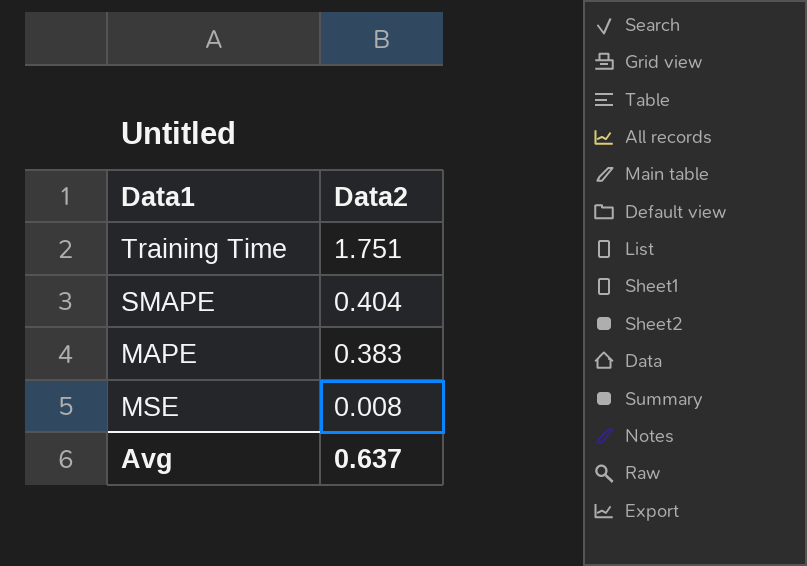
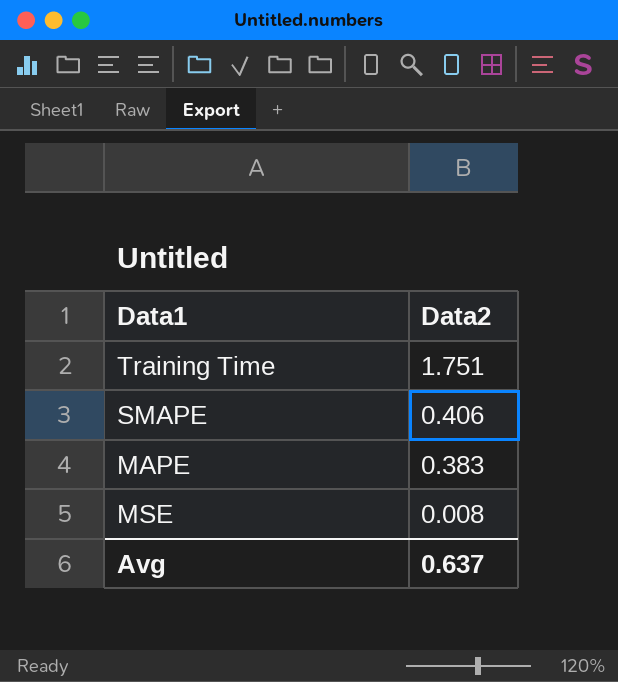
SMAPE | Data2: 0.404 -> 0.406

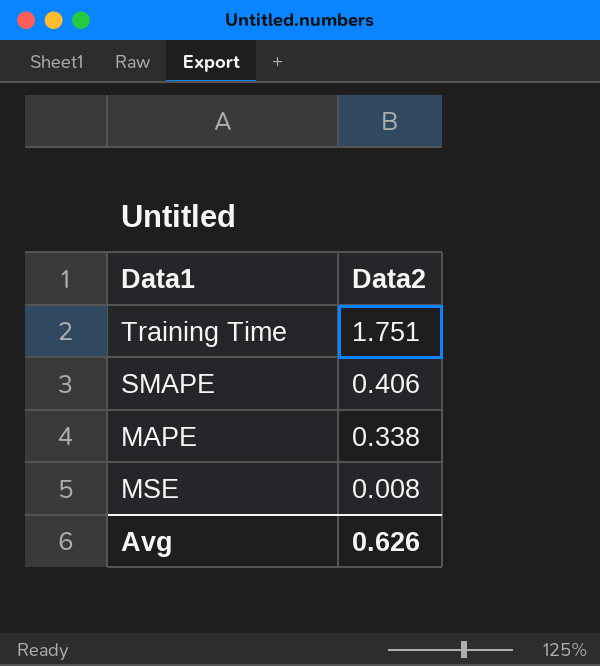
MAPE | Data2: 0.383 -> 0.338
Avg | Data2: 0.637 -> 0.626

